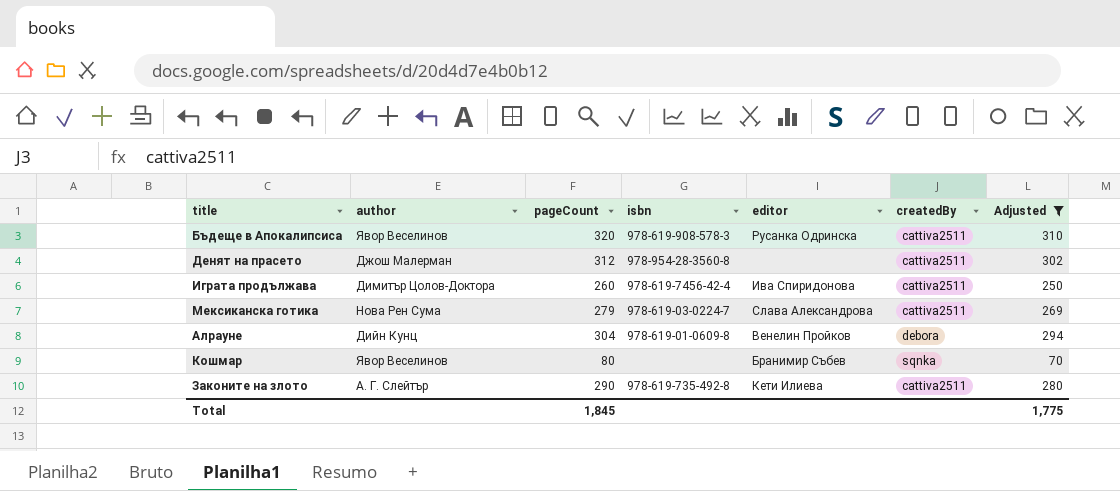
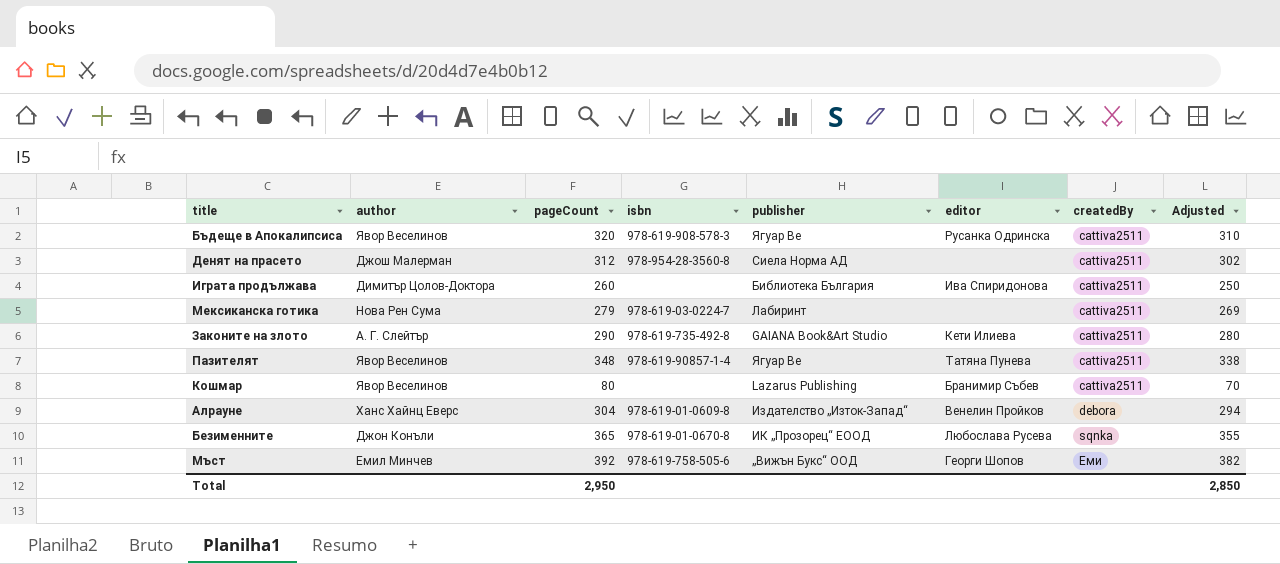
filter: Adjusted <= 310 -> none
row order: none -> createdBy ascending
column publisher | position: none -> 5
Играта продължава | isbn: 978-619-7456-42-4 -> none
Мексиканска готика | editor: Слава Александрова -> none
Кошмар | createdBy: sqnka -> cattiva2511
Алрауне | author: Дийн Кунц -> Ханс Хайнц Еверс
Total | pageCount: 1,845 -> 2,950
Total | Adjusted: 1,775 -> 2,850

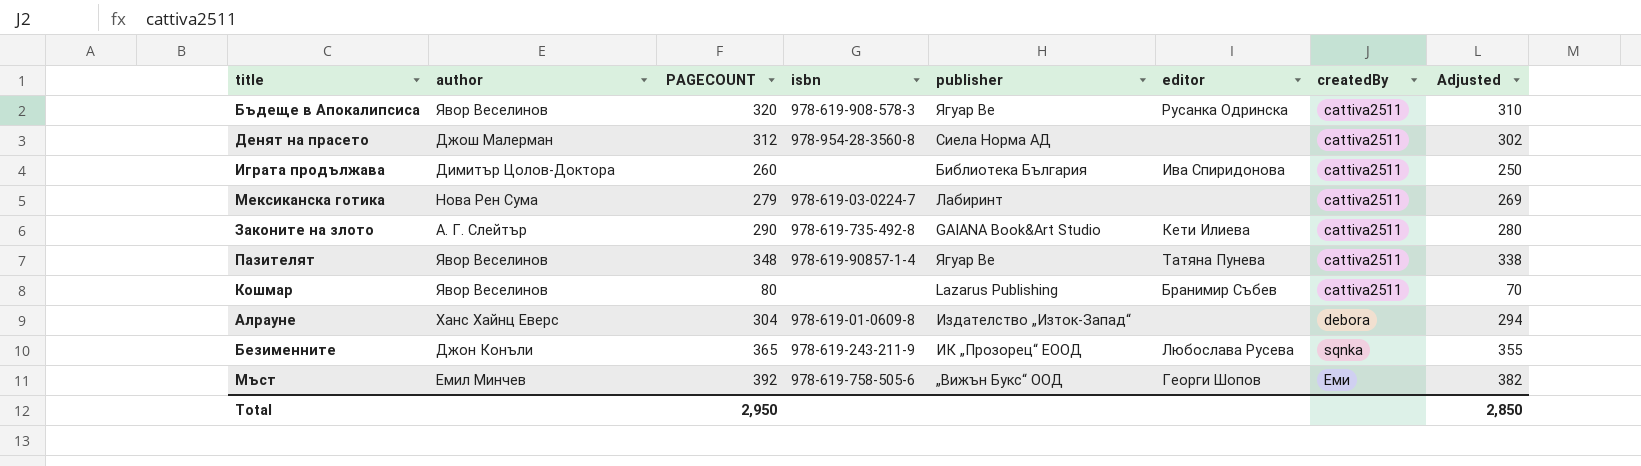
column name: pageCount -> PAGECOUNT
Алрауне | editor: Венелин Пройков -> none
Безименните | isbn: 978-619-01-0670-8 -> 978-619-243-211-9

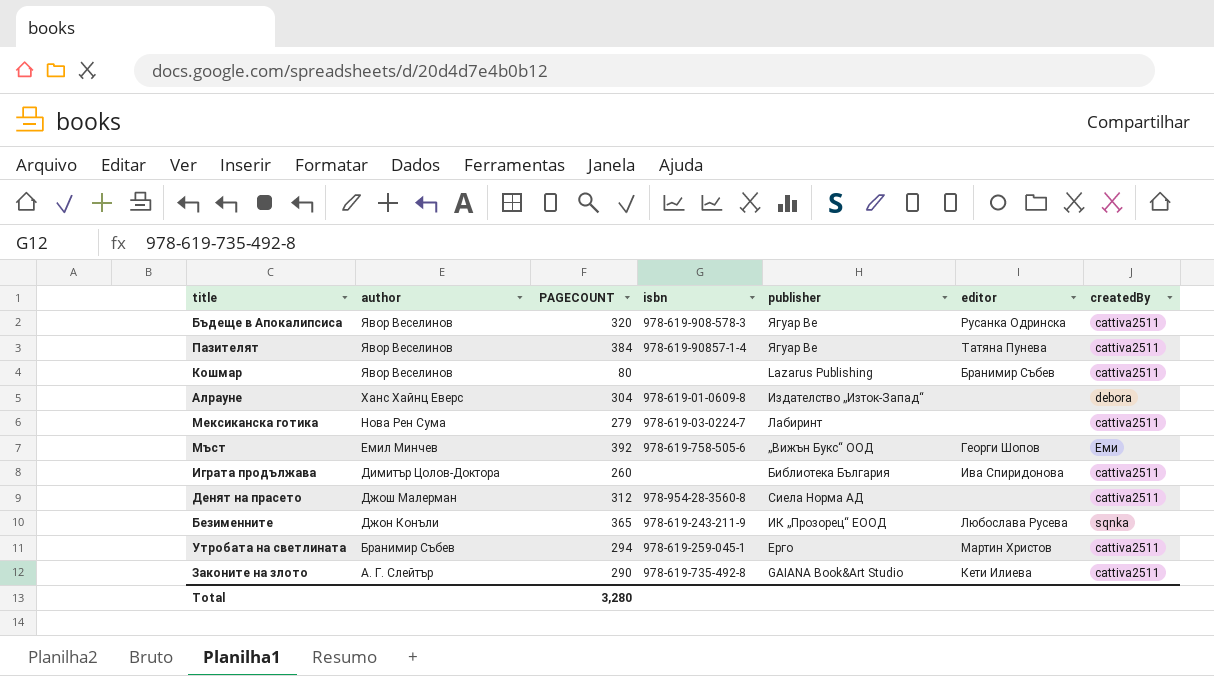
row order: createdBy ascending -> author descending
column Adjusted | formula: [PAGECOUNT] - 10 -> none
Пазителят | PAGECOUNT: 348 -> 384
row Утробата на светлината: none -> Бранимир Събев | 294 | 978-619-259-045-1 | Ерго | Мартин Христов | cattiva2511
Total | PAGECOUNT: 2,950 -> 3,280

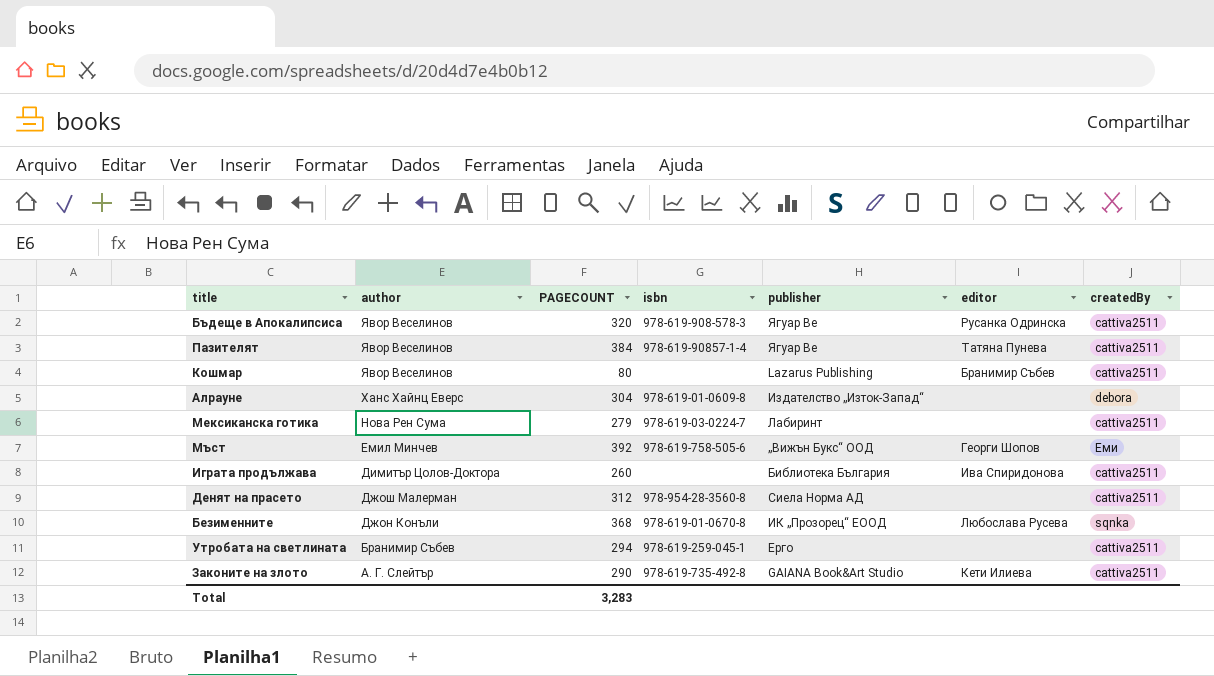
Безименните | PAGECOUNT: 365 -> 368
Безименните | isbn: 978-619-243-211-9 -> 978-619-01-0670-8
Утробата на светлината | editor: Мартин Христов -> none
Total | PAGECOUNT: 3,280 -> 3,283

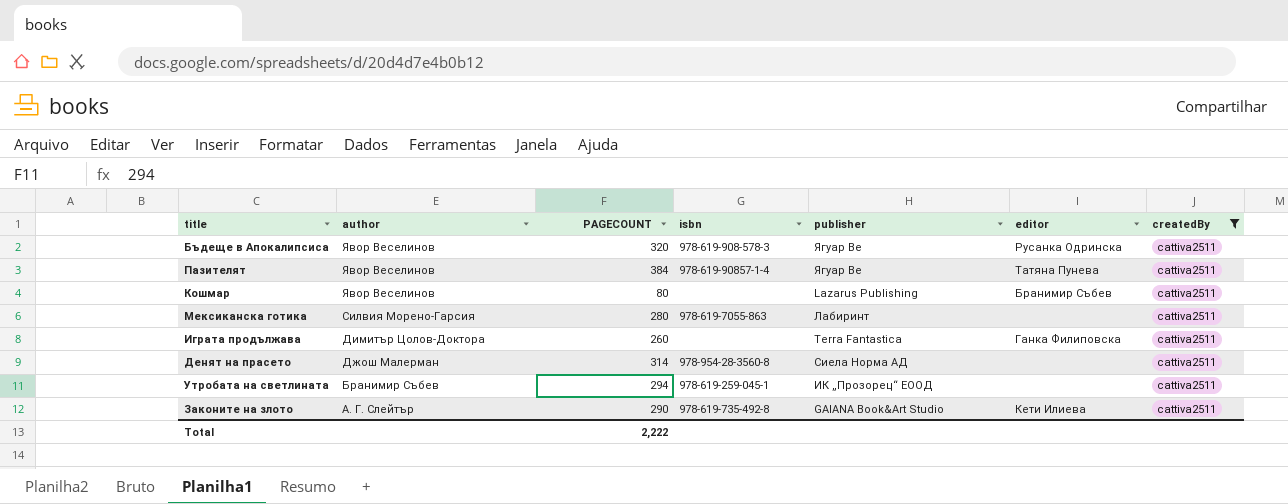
filter: none -> createdBy = cattiva2511
Мексиканска готика | author: Нова Рен Сума -> Силвия Морено-Гарсия
Мексиканска готика | PAGECOUNT: 279 -> 280
Мексиканска готика | isbn: 978-619-03-0224-7 -> 978-619-7055-863
Играта продължава | publisher: Библиотека България -> Terra Fantastica
Играта продължава | editor: Ива Спиридонова -> Ганка Филиповска
Денят на прасето | PAGECOUNT: 312 -> 314
Утробата на светлината | publisher: Ерго -> ИК „Прозорец“ ЕООД
Total | PAGECOUNT: 3,283 -> 2,222

